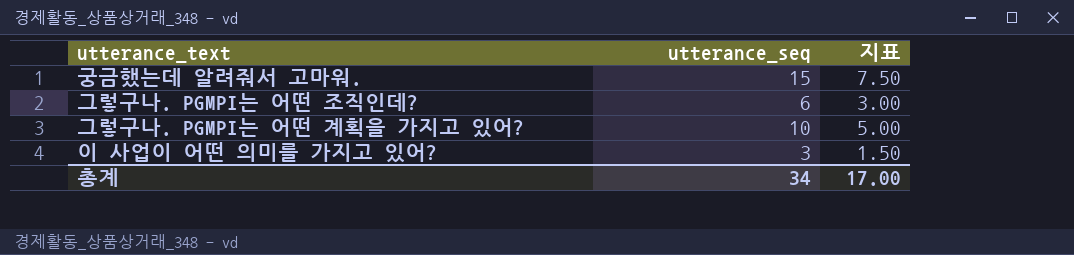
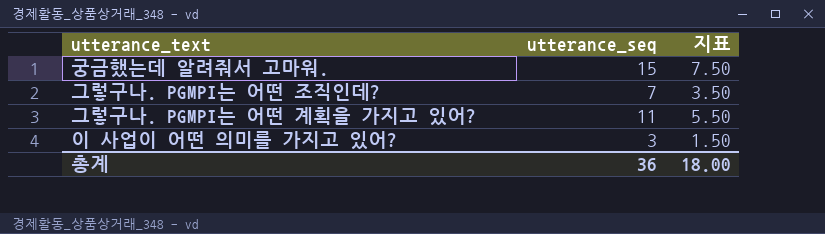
그렇구나. PGMPI는 어떤 조직인데? | utterance_seq: 6 -> 7
그렇구나. PGMPI는 어떤 조직인데? | 지표: 3.00 -> 3.50
그렇구나. PGMPI는 어떤 계획을 가지고 있어? | utterance_seq: 10 -> 11
그렇구나. PGMPI는 어떤 계획을 가지고 있어? | 지표: 5.00 -> 5.50
총계 | utterance_seq: 34 -> 36
총계 | 지표: 17.00 -> 18.00

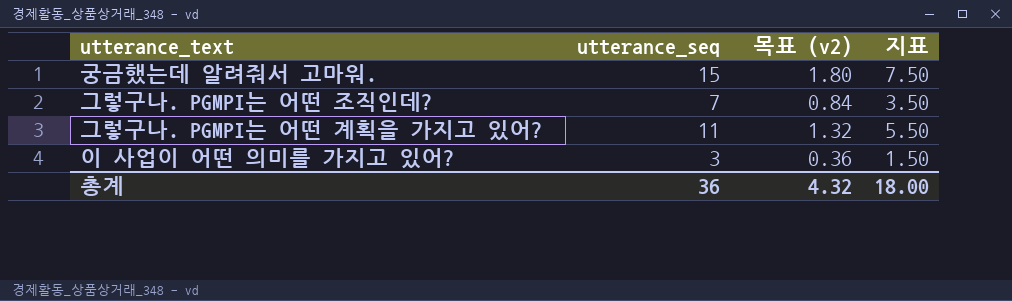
column 목표 (v2) | formula: none -> [utterance_seq] * 0.12

